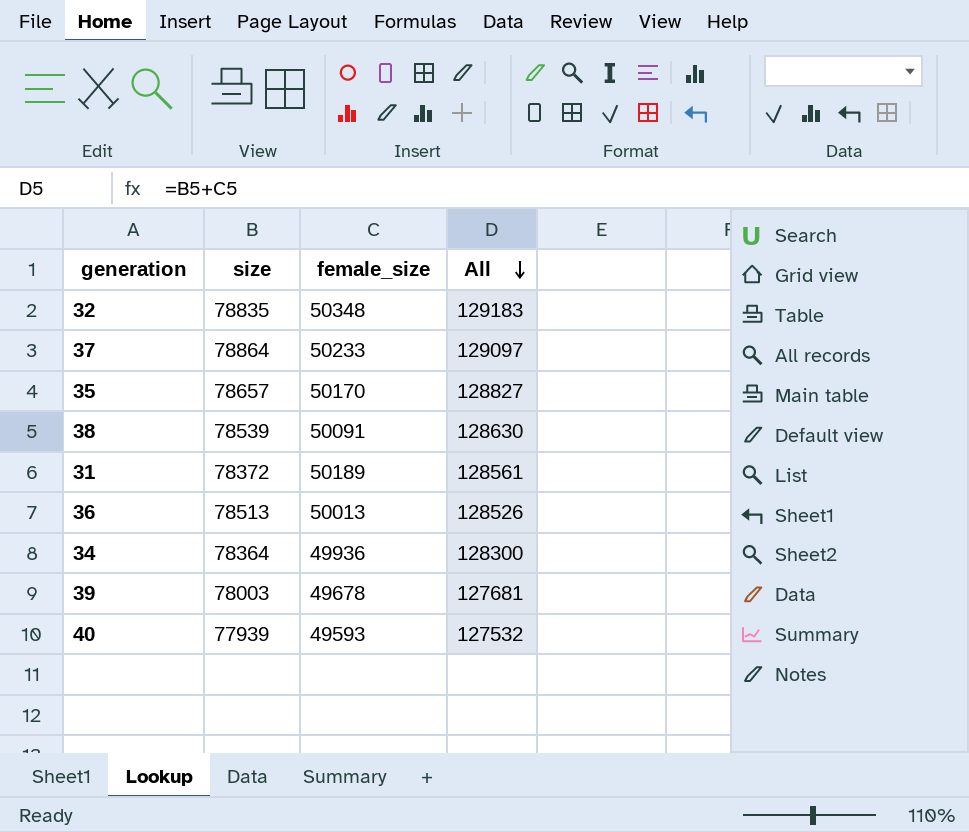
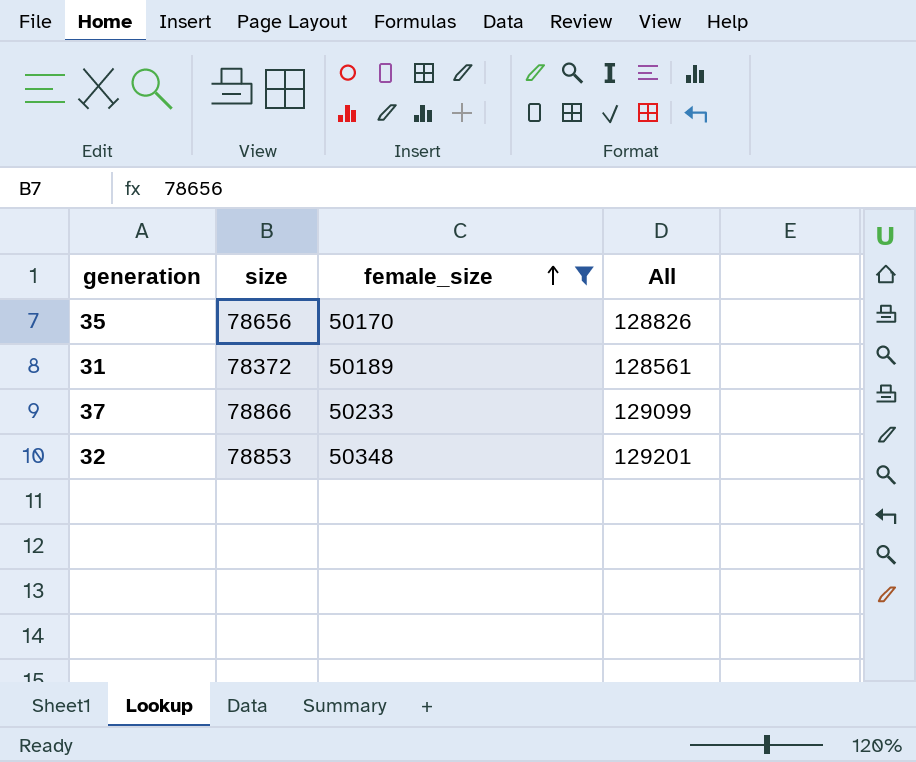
filter: none -> female_size >= 50170
row order: All descending -> female_size ascending
35 | size: 78657 -> 78656
35 | All: 128827 -> 128826
37 | size: 78864 -> 78866
37 | All: 129097 -> 129099
32 | size: 78835 -> 78853
32 | All: 129183 -> 129201

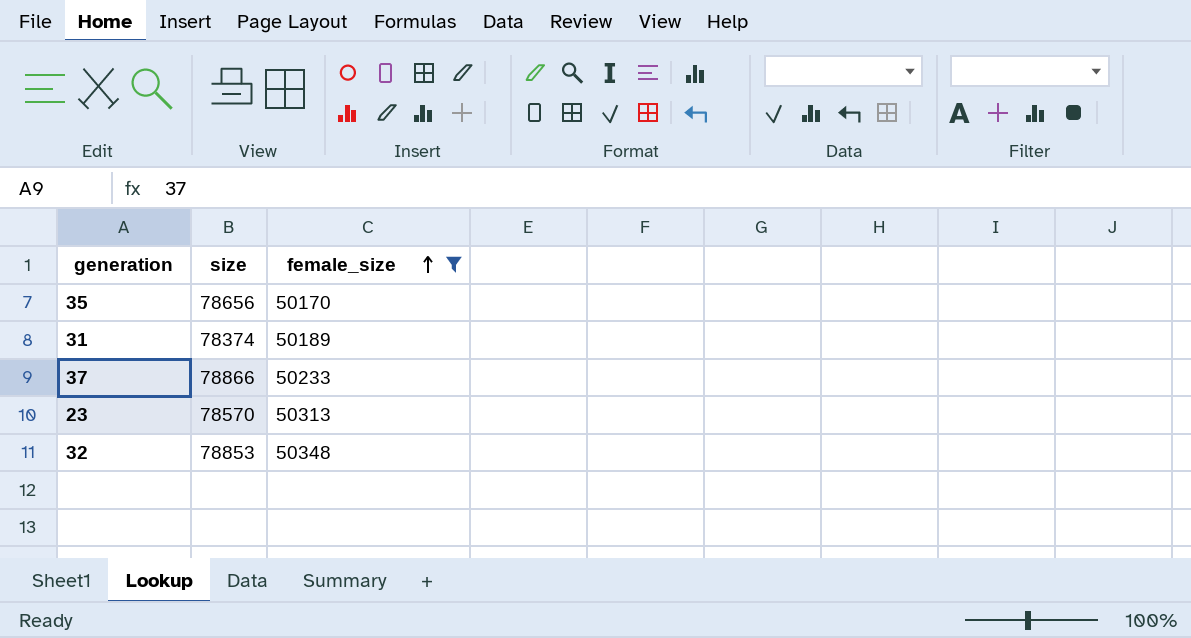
column All | formula: [size] + [female_size] -> none
31 | size: 78372 -> 78374
row 23: none -> 78570 | 50313

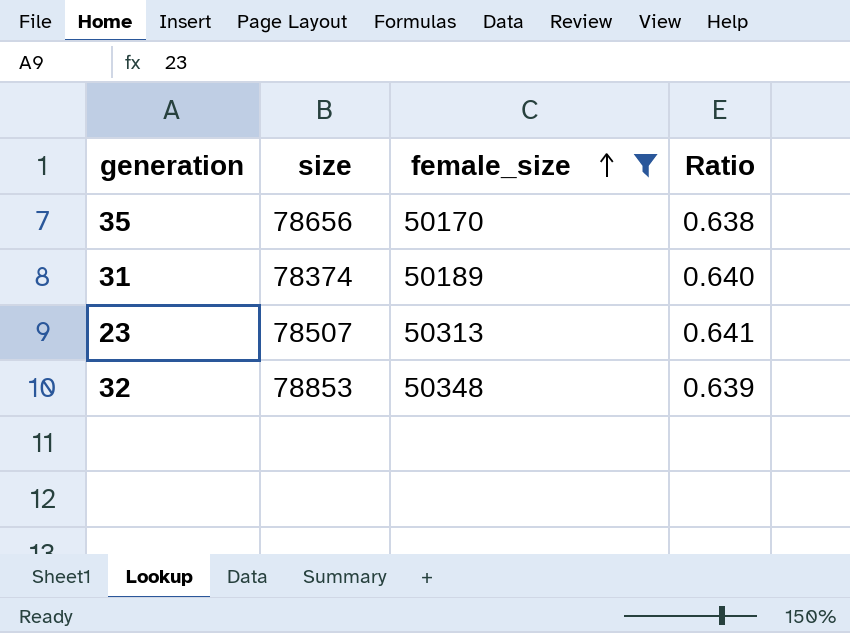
column Ratio | formula: none -> [female_size] / [size]
row 37: 78866 | 50233 -> none
23 | size: 78570 -> 78507

